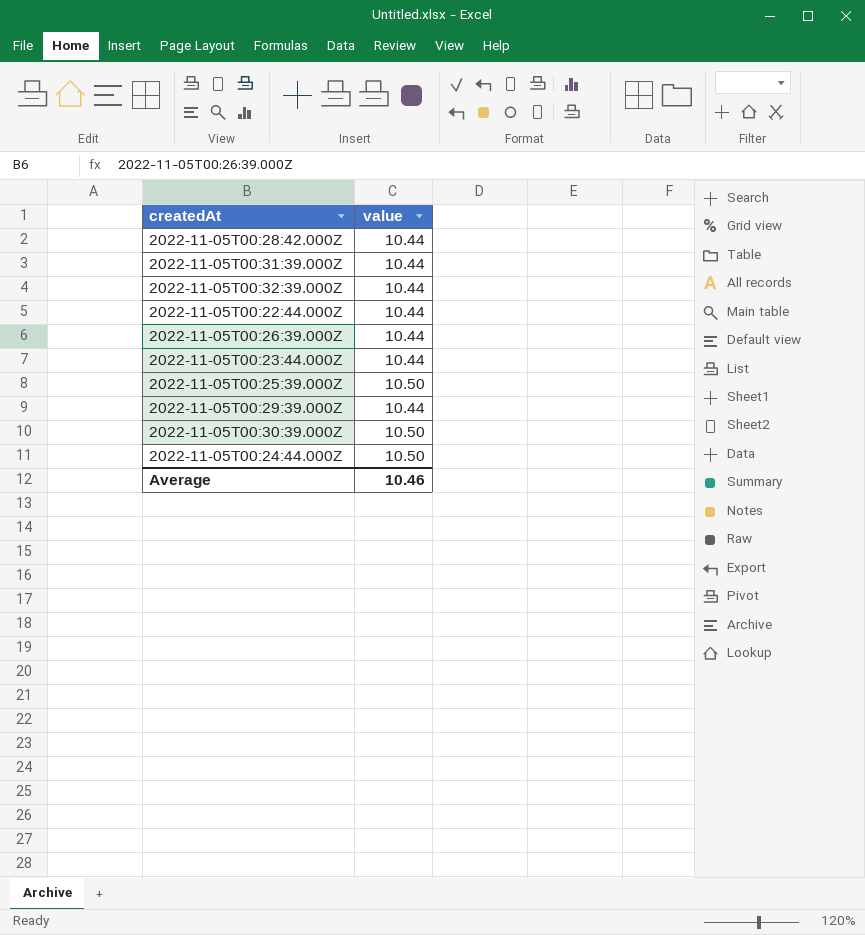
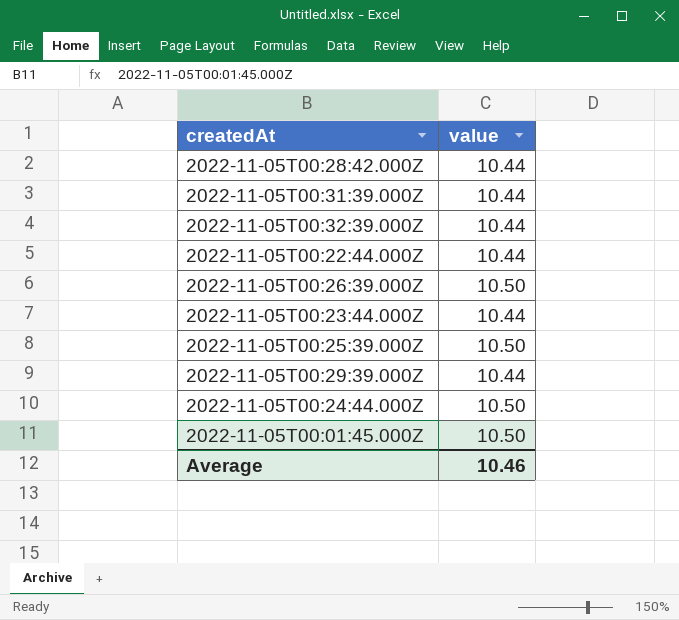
row 2022-11-05T00:30:39.000Z: 10.50 -> none
2022-11-05T00:26:39.000Z | value: 10.44 -> 10.50
row 2022-11-05T00:01:45.000Z: none -> 10.50

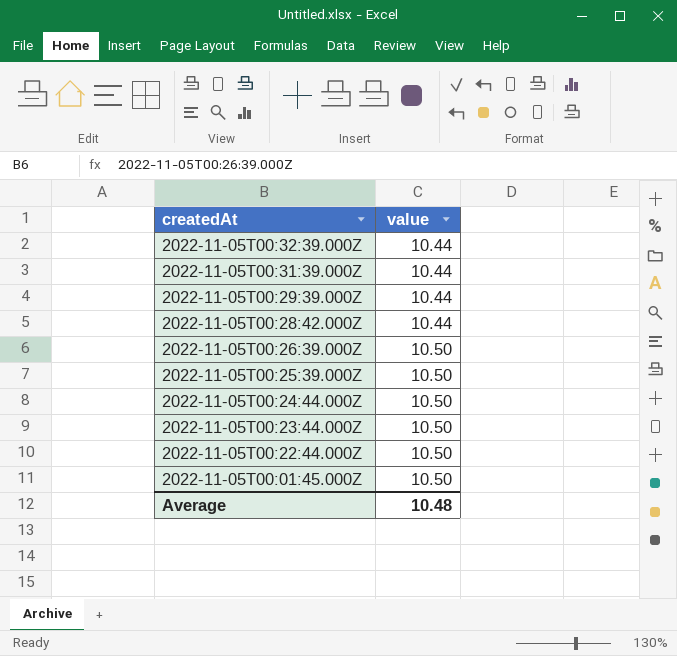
row order: none -> createdAt descending
2022-11-05T00:23:44.000Z | value: 10.44 -> 10.50
2022-11-05T00:22:44.000Z | value: 10.44 -> 10.50
Average | value: 10.46 -> 10.48

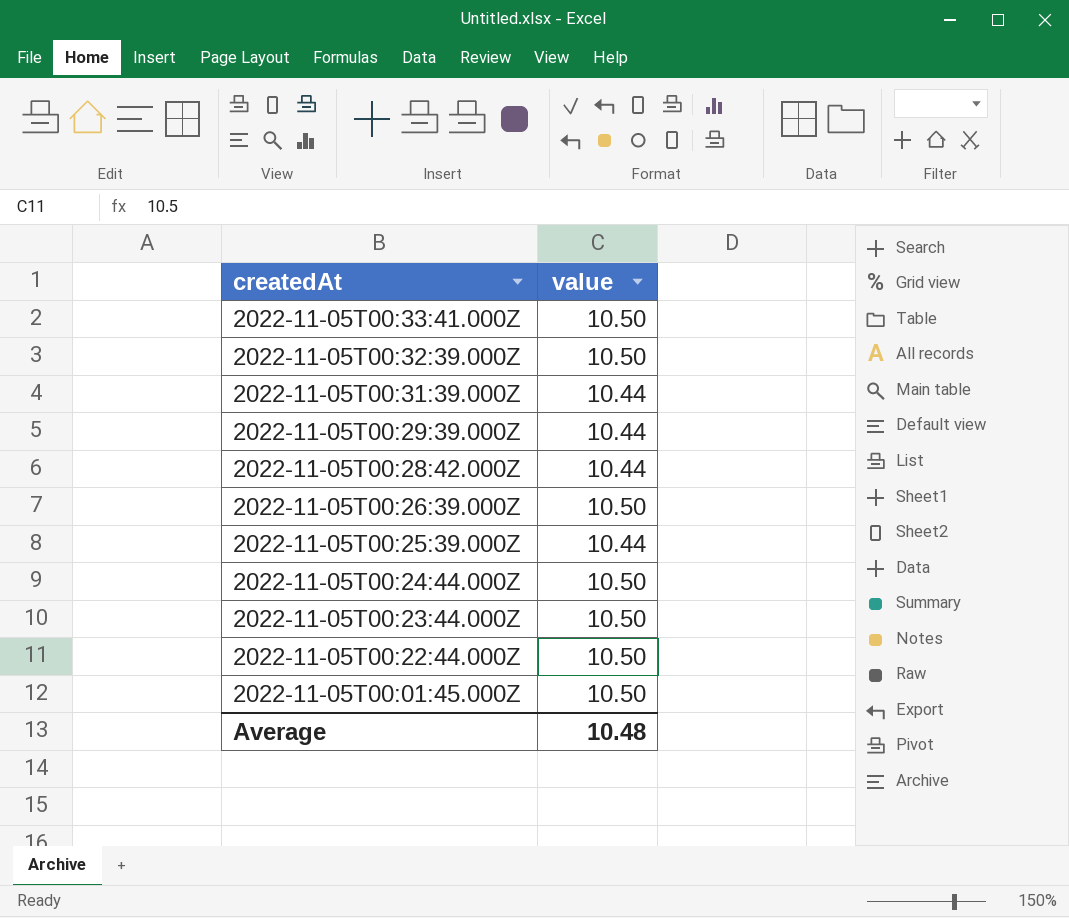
row 2022-11-05T00:33:41.000Z: none -> 10.50
2022-11-05T00:32:39.000Z | value: 10.44 -> 10.50
2022-11-05T00:25:39.000Z | value: 10.50 -> 10.44

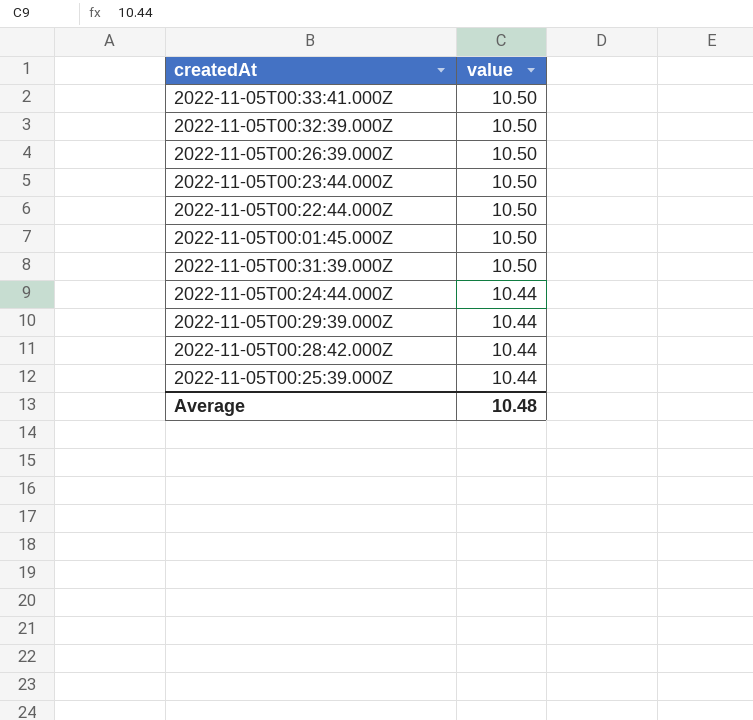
row order: createdAt descending -> value descending
2022-11-05T00:31:39.000Z | value: 10.44 -> 10.50
2022-11-05T00:24:44.000Z | value: 10.50 -> 10.44

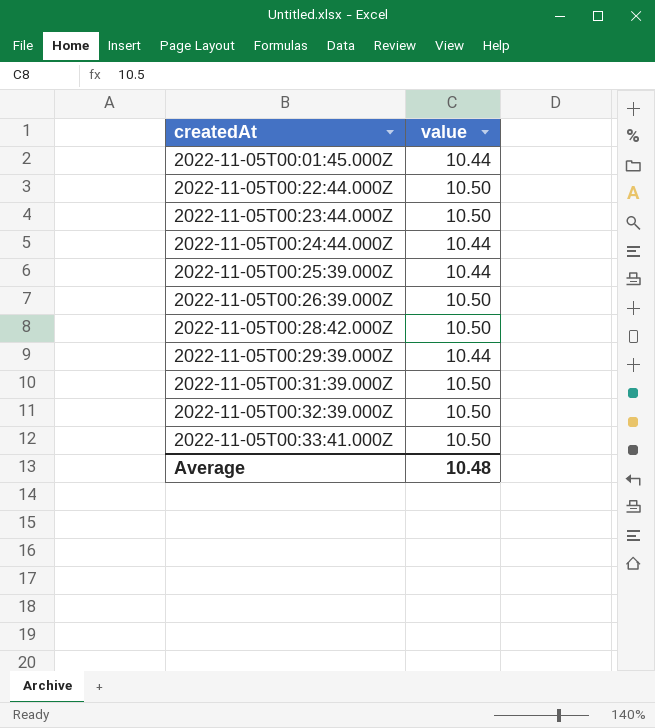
row order: value descending -> createdAt ascending
2022-11-05T00:01:45.000Z | value: 10.50 -> 10.44
2022-11-05T00:28:42.000Z | value: 10.44 -> 10.50

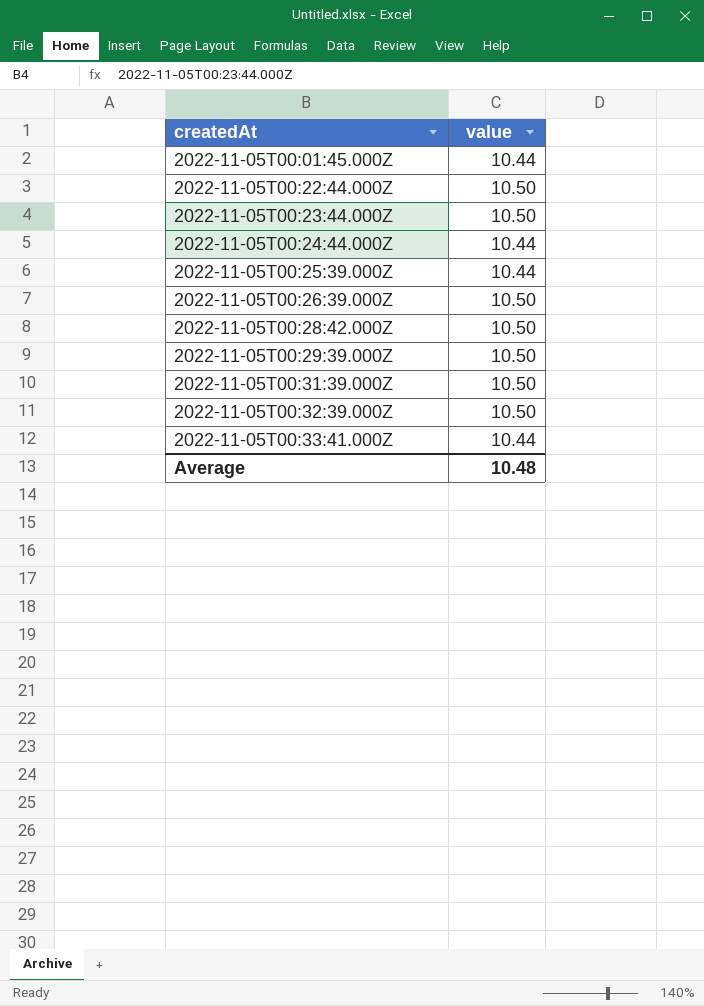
2022-11-05T00:29:39.000Z | value: 10.44 -> 10.50
2022-11-05T00:33:41.000Z | value: 10.50 -> 10.44

